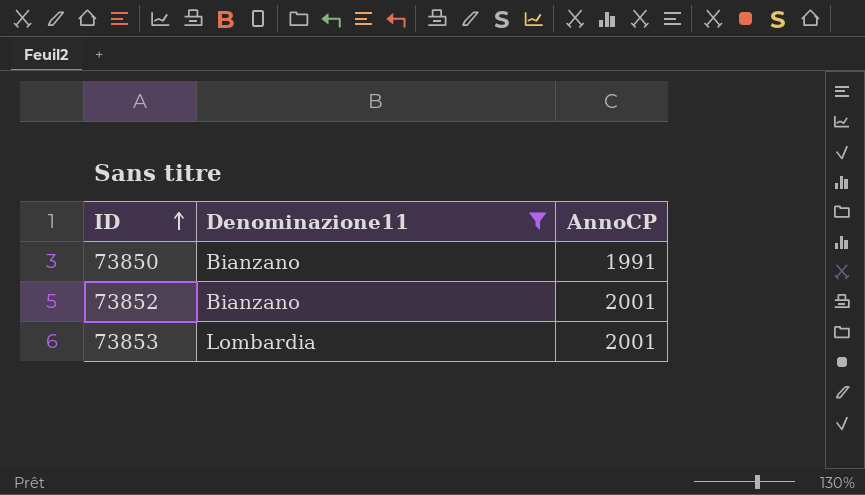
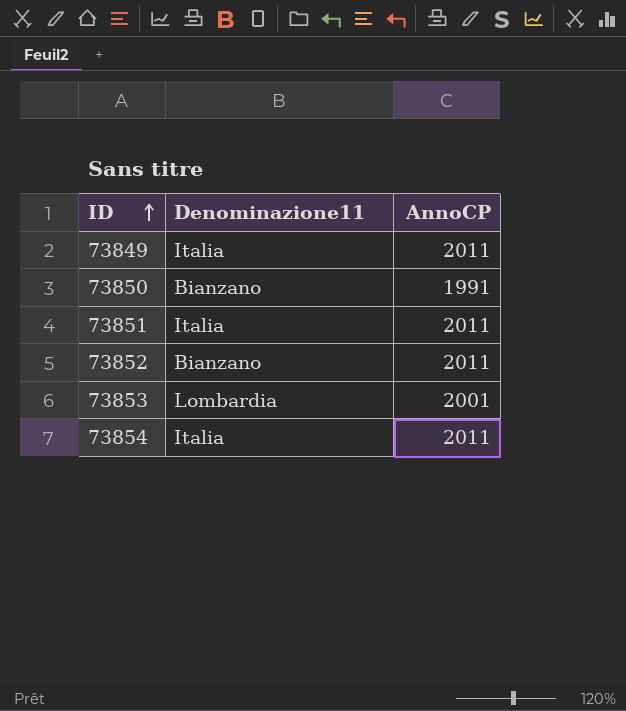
filter: Denominazione11 != Italia -> none
73852 | AnnoCP: 2001 -> 2011

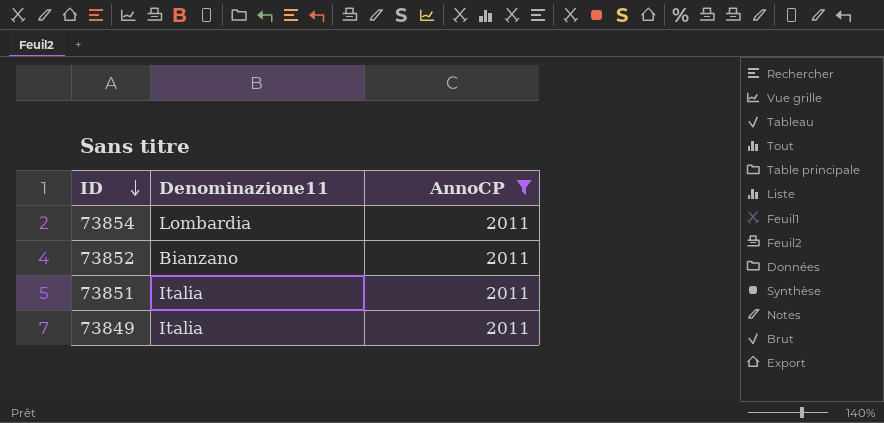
filter: none -> AnnoCP = 2011
row order: ID ascending -> ID descending
73854 | Denominazione11: Italia -> Lombardia

